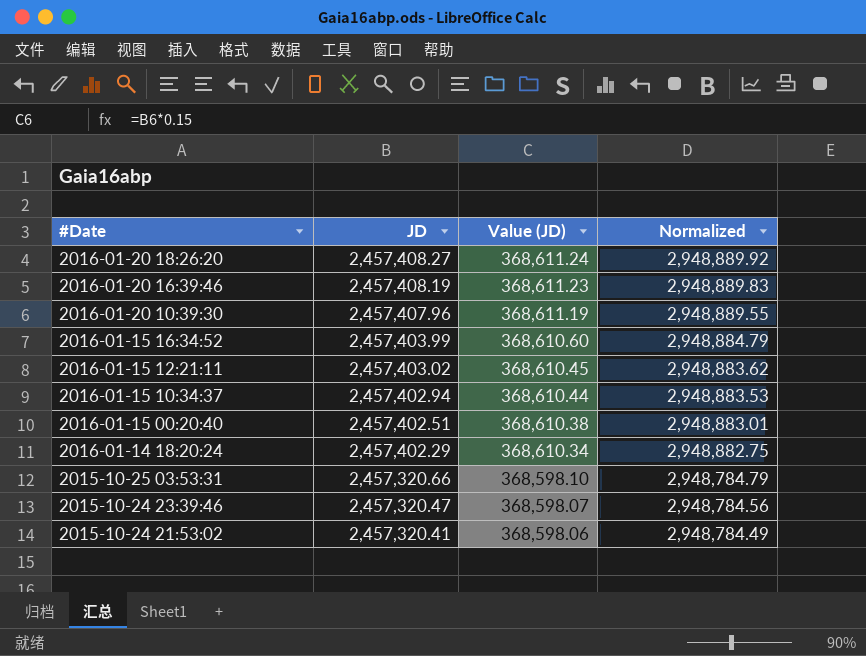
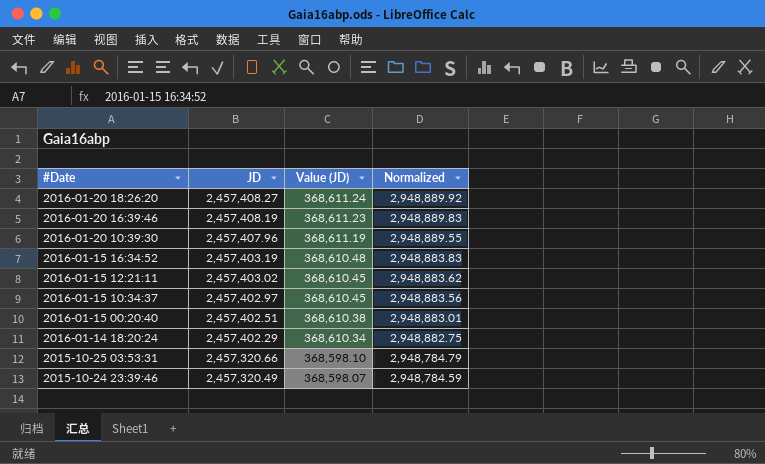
row 2015-10-24 21:53:02: 2,457,320.41 | 368,598.06 | 2,948,784.49 -> none
2016-01-15 16:34:52 | JD: 2,457,403.99 -> 2,457,403.19
2016-01-15 16:34:52 | Value (JD): 368,610.60 -> 368,610.48
2016-01-15 16:34:52 | Normalized: 2,948,884.79 -> 2,948,883.83
2016-01-15 10:34:37 | JD: 2,457,402.94 -> 2,457,402.97
2016-01-15 10:34:37 | Value (JD): 368,610.44 -> 368,610.45
2016-01-15 10:34:37 | Normalized: 2,948,883.53 -> 2,948,883.56
2015-10-24 23:39:46 | JD: 2,457,320.47 -> 2,457,320.49
2015-10-24 23:39:46 | Normalized: 2,948,784.56 -> 2,948,784.59

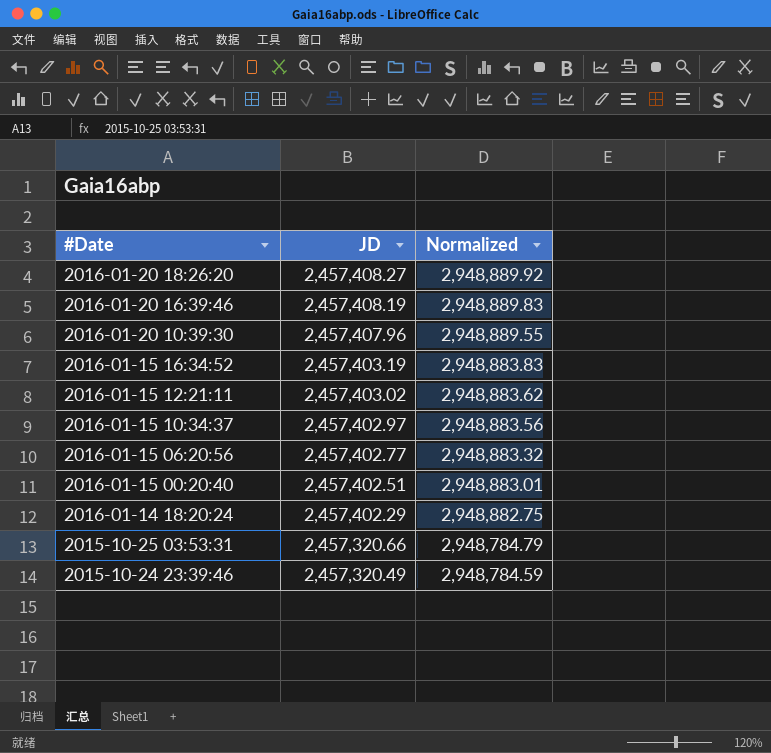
column Value (JD) | formula: [JD] * 0.15 -> none
row 2016-01-15 06:20:56: none -> 2,457,402.77 | 2,948,883.32

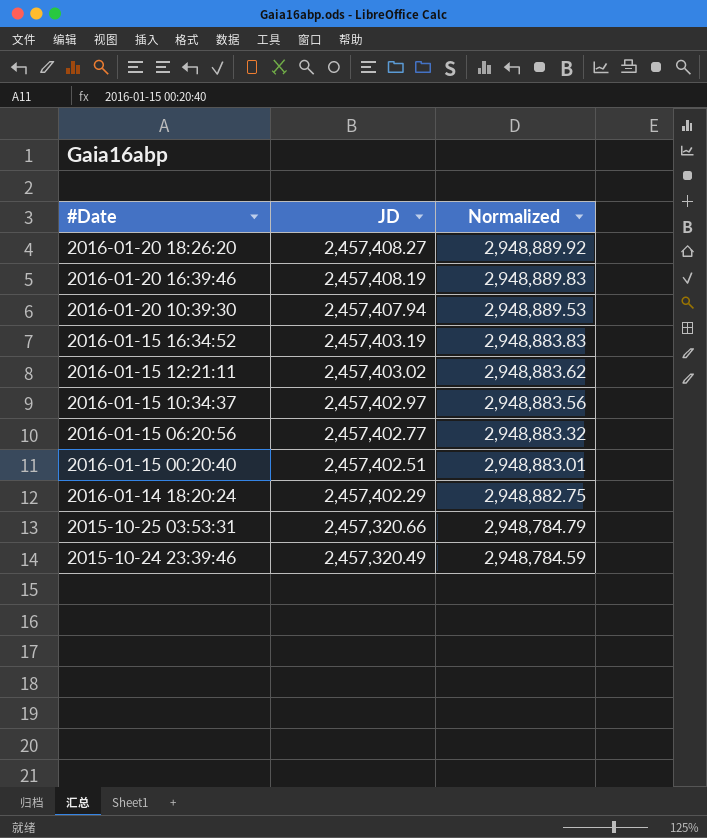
2016-01-20 10:39:30 | JD: 2,457,407.96 -> 2,457,407.94
2016-01-20 10:39:30 | Normalized: 2,948,889.55 -> 2,948,889.53

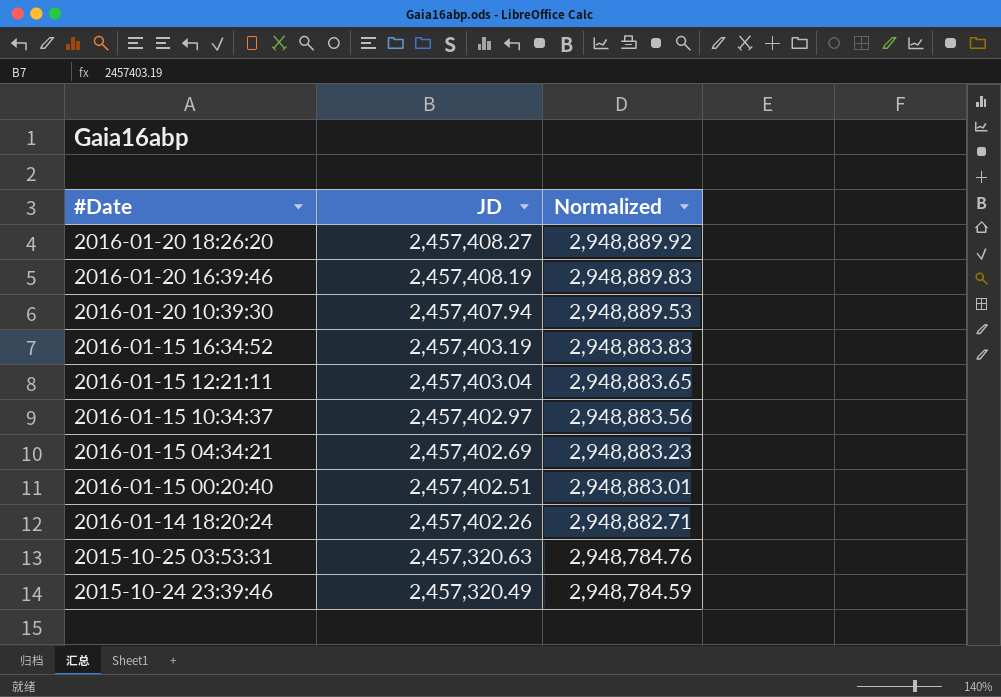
row 2016-01-15 06:20:56: 2,457,402.77 | 2,948,883.32 -> none
2016-01-15 12:21:11 | JD: 2,457,403.02 -> 2,457,403.04
2016-01-15 12:21:11 | Normalized: 2,948,883.62 -> 2,948,883.65
row 2016-01-15 04:34:21: none -> 2,457,402.69 | 2,948,883.23
2016-01-14 18:20:24 | JD: 2,457,402.29 -> 2,457,402.26
2016-01-14 18:20:24 | Normalized: 2,948,882.75 -> 2,948,882.71
2015-10-25 03:53:31 | JD: 2,457,320.66 -> 2,457,320.63
2015-10-25 03:53:31 | Normalized: 2,948,784.79 -> 2,948,784.76

